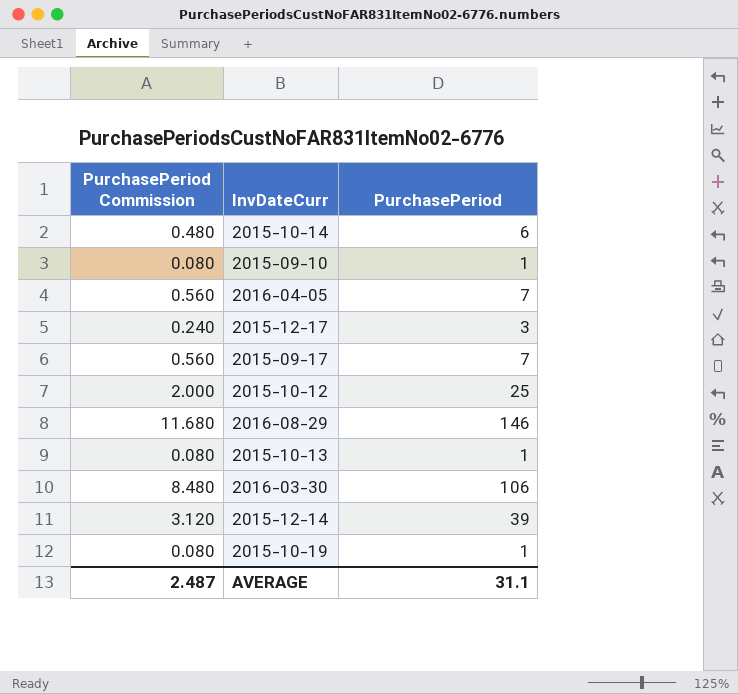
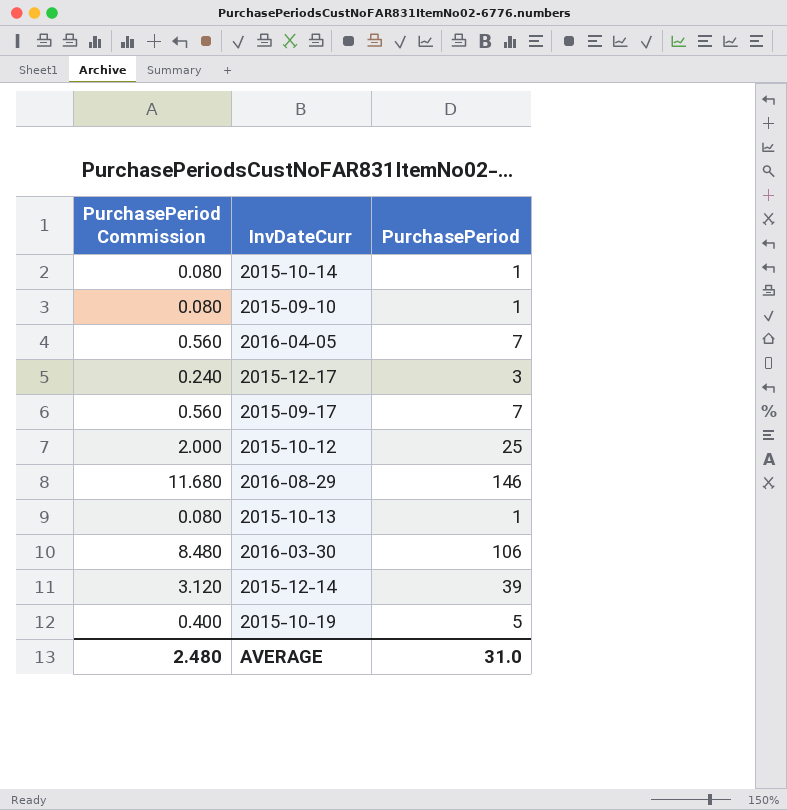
2015-10-14 | PurchasePeriod Commission: 0.480 -> 0.080
2015-10-14 | PurchasePeriod: 6 -> 1
2015-10-19 | PurchasePeriod Commission: 0.080 -> 0.400
2015-10-19 | PurchasePeriod: 1 -> 5
AVERAGE | PurchasePeriod Commission: 2.487 -> 2.480
AVERAGE | PurchasePeriod: 31.1 -> 31.0

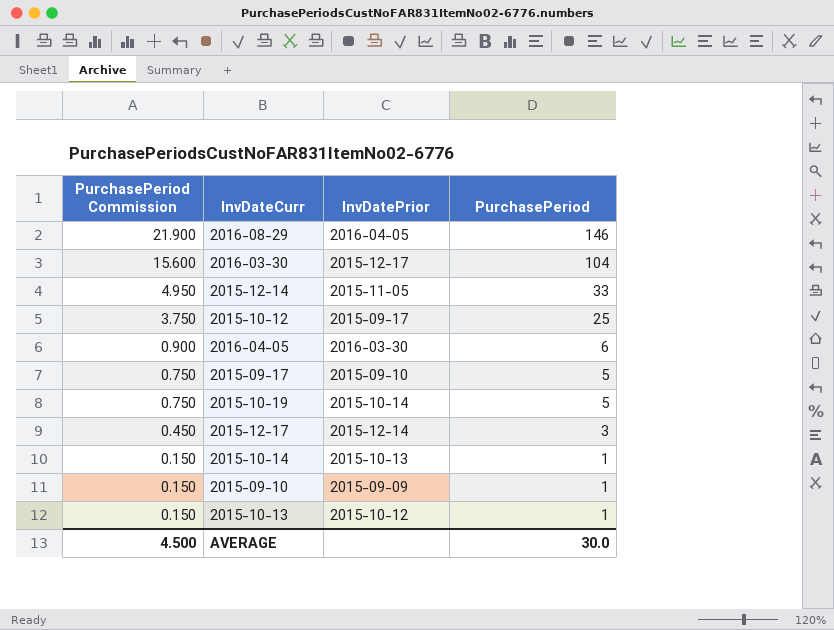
row order: none -> PurchasePeriod Commission descending
column PurchasePeriod Commission | formula: [PurchasePeriod] * 0.08 -> [PurchasePeriod] * 0.15
column InvDatePrior | position: none -> 3
2016-03-30 | PurchasePeriod: 106 -> 104
2015-12-14 | PurchasePeriod: 39 -> 33
2016-04-05 | PurchasePeriod: 7 -> 6
2015-09-17 | PurchasePeriod: 7 -> 5
AVERAGE | PurchasePeriod Commission: 2.480 -> 4.500
AVERAGE | PurchasePeriod: 31.0 -> 30.0

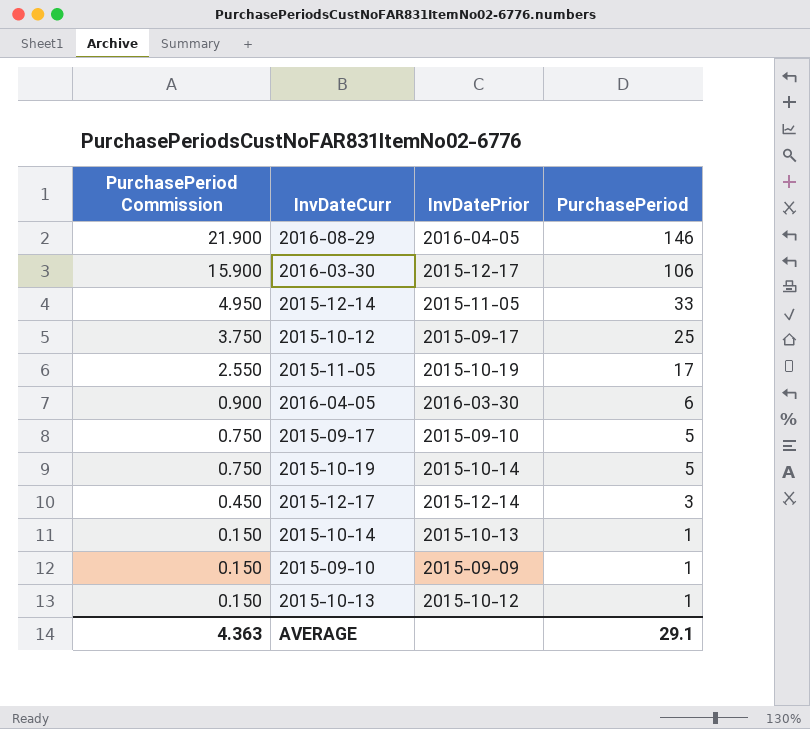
2016-03-30 | PurchasePeriod Commission: 15.600 -> 15.900
2016-03-30 | PurchasePeriod: 104 -> 106
row 2015-11-05: none -> 2.550 | 2015-10-19 | 17
AVERAGE | PurchasePeriod Commission: 4.500 -> 4.363
AVERAGE | PurchasePeriod: 30.0 -> 29.1

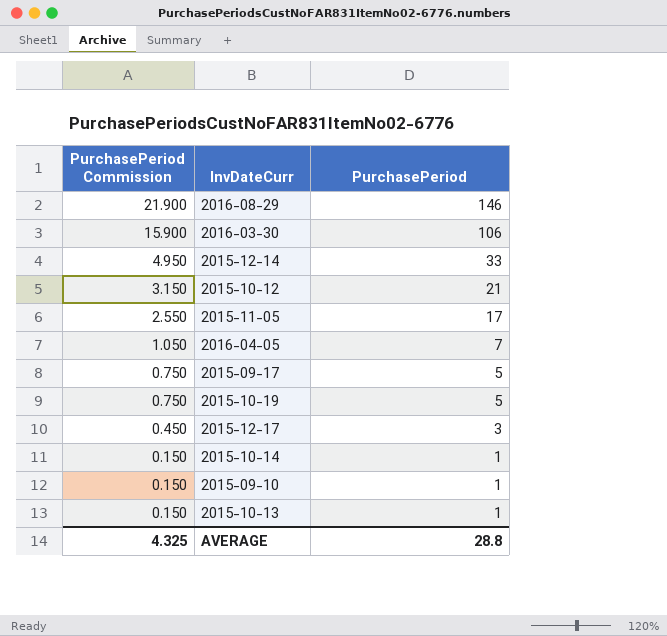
column InvDatePrior | position: 3 -> none
2015-10-12 | PurchasePeriod Commission: 3.750 -> 3.150
2015-10-12 | PurchasePeriod: 25 -> 21
2016-04-05 | PurchasePeriod Commission: 0.900 -> 1.050
2016-04-05 | PurchasePeriod: 6 -> 7
AVERAGE | PurchasePeriod Commission: 4.363 -> 4.325
AVERAGE | PurchasePeriod: 29.1 -> 28.8

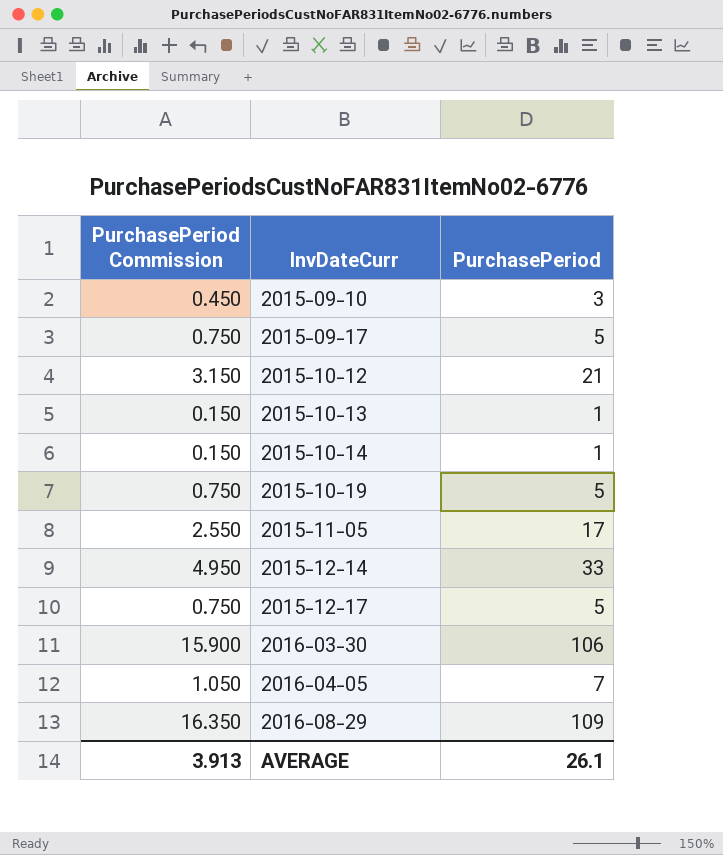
row order: PurchasePeriod Commission descending -> InvDateCurr ascending
2015-09-10 | PurchasePeriod Commission: 0.150 -> 0.450
2015-09-10 | PurchasePeriod: 1 -> 3
2015-12-17 | PurchasePeriod Commission: 0.450 -> 0.750
2015-12-17 | PurchasePeriod: 3 -> 5
2016-08-29 | PurchasePeriod Commission: 21.900 -> 16.350
2016-08-29 | PurchasePeriod: 146 -> 109
AVERAGE | PurchasePeriod Commission: 4.325 -> 3.913
AVERAGE | PurchasePeriod: 28.8 -> 26.1

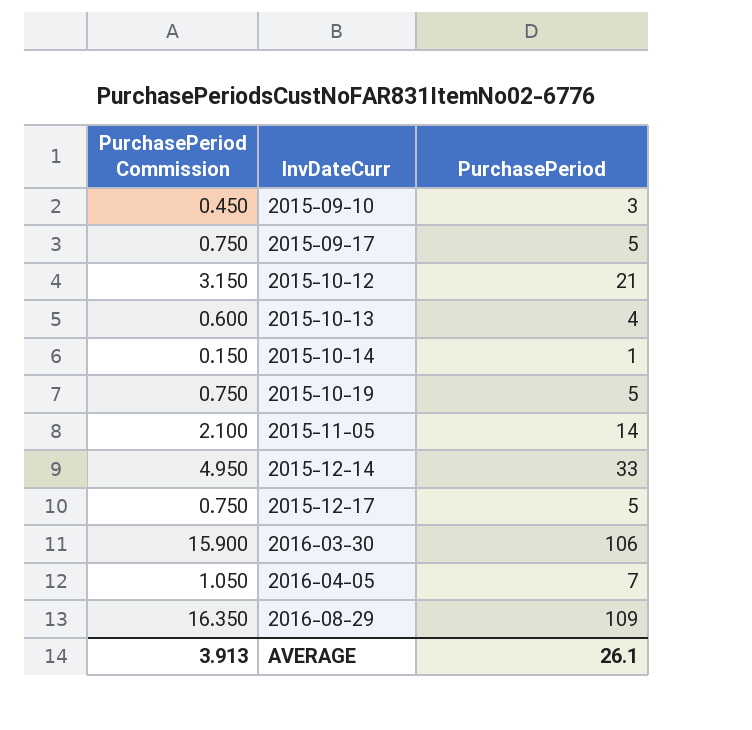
2015-10-13 | PurchasePeriod Commission: 0.150 -> 0.600
2015-10-13 | PurchasePeriod: 1 -> 4
2015-11-05 | PurchasePeriod Commission: 2.550 -> 2.100
2015-11-05 | PurchasePeriod: 17 -> 14

